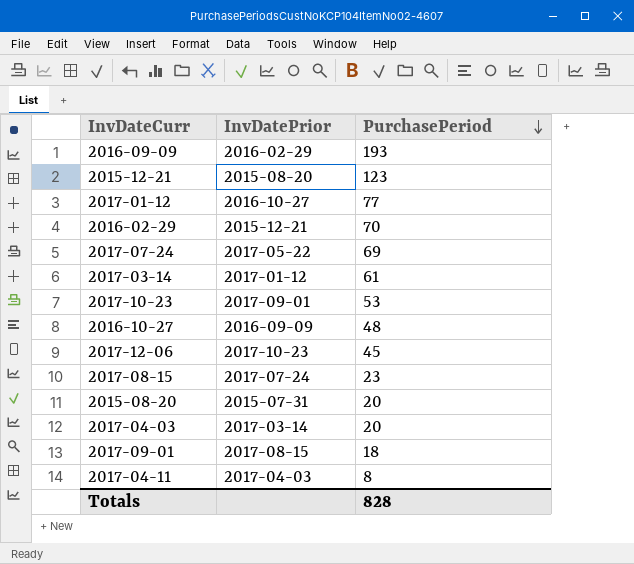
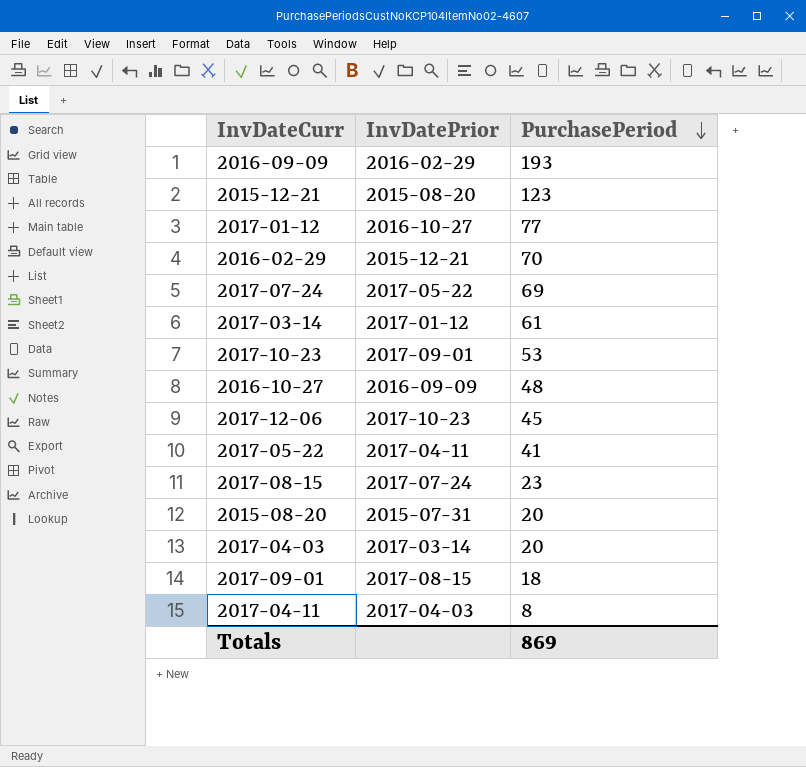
row 2017-05-22: none -> 2017-04-11 | 41
Totals | PurchasePeriod: 828 -> 869

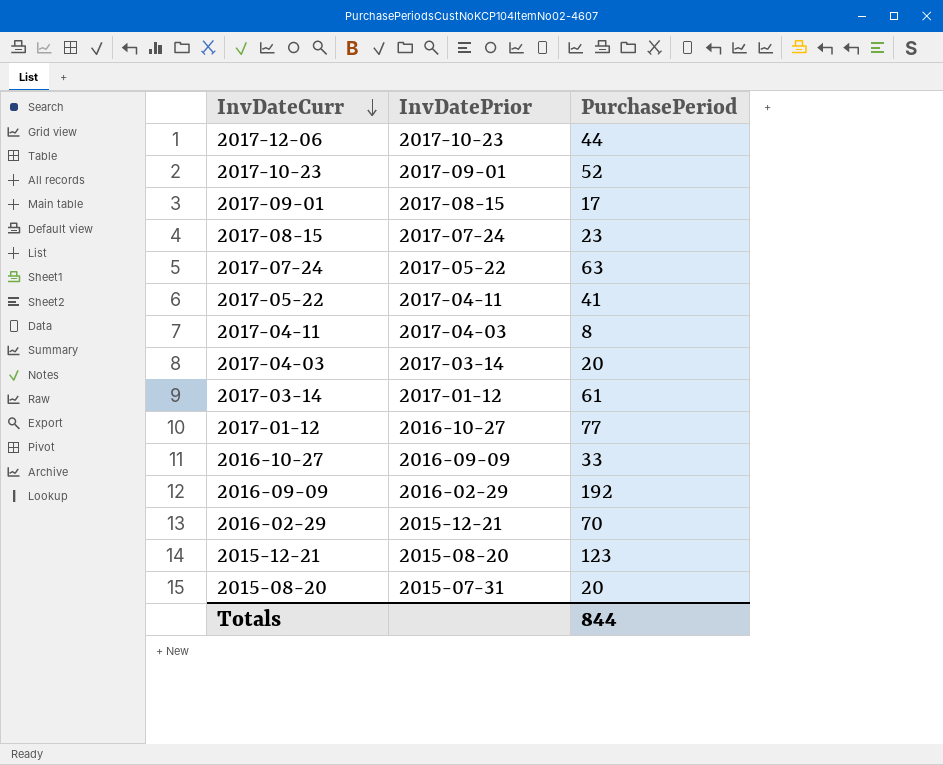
row order: PurchasePeriod descending -> InvDateCurr descending
2017-12-06 | PurchasePeriod: 45 -> 44
2017-10-23 | PurchasePeriod: 53 -> 52
2017-09-01 | PurchasePeriod: 18 -> 17
2017-07-24 | PurchasePeriod: 69 -> 63
2016-10-27 | PurchasePeriod: 48 -> 33
2016-09-09 | PurchasePeriod: 193 -> 192
Totals | PurchasePeriod: 869 -> 844

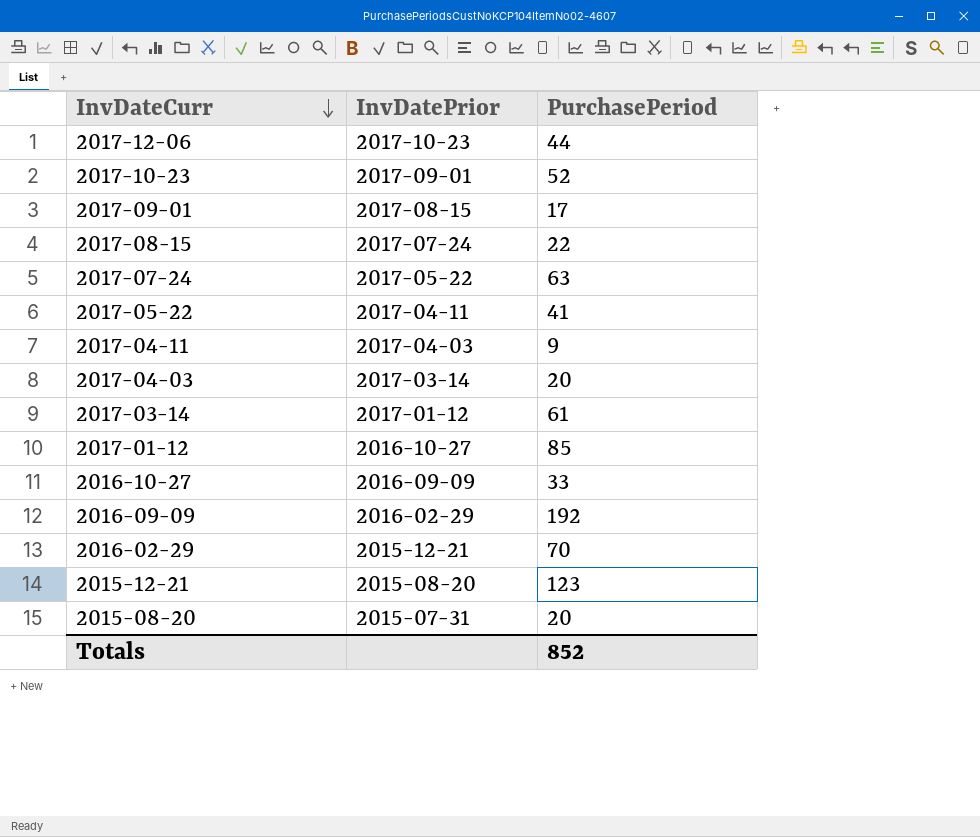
2017-08-15 | PurchasePeriod: 23 -> 22
2017-04-11 | PurchasePeriod: 8 -> 9
2017-01-12 | PurchasePeriod: 77 -> 85
Totals | PurchasePeriod: 844 -> 852

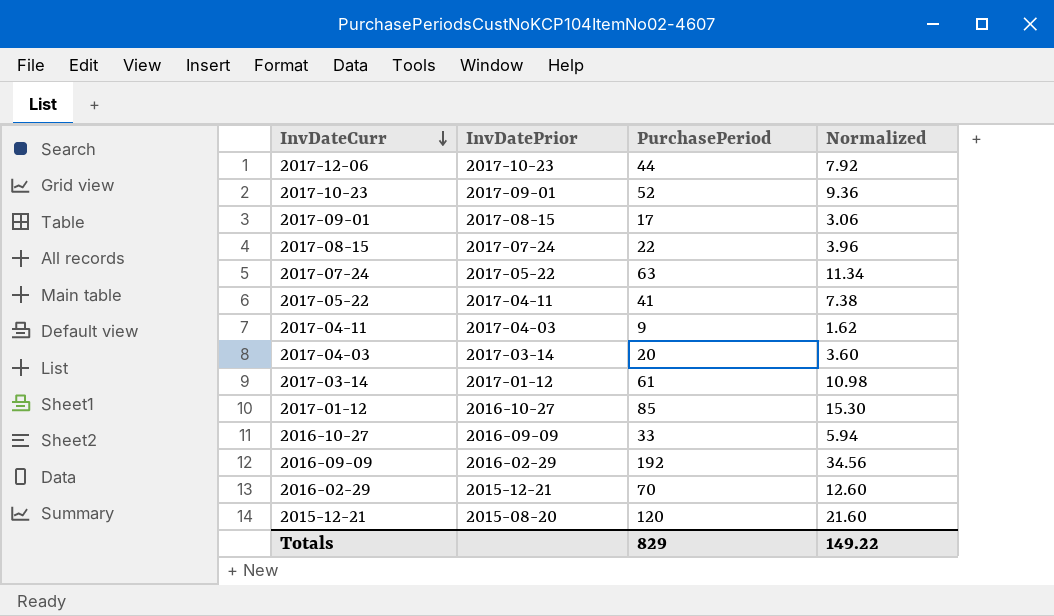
column Normalized | formula: none -> [PurchasePeriod] * 0.18
row 2015-08-20: 2015-07-31 | 20 -> none
2015-12-21 | PurchasePeriod: 123 -> 120
Totals | PurchasePeriod: 852 -> 829

